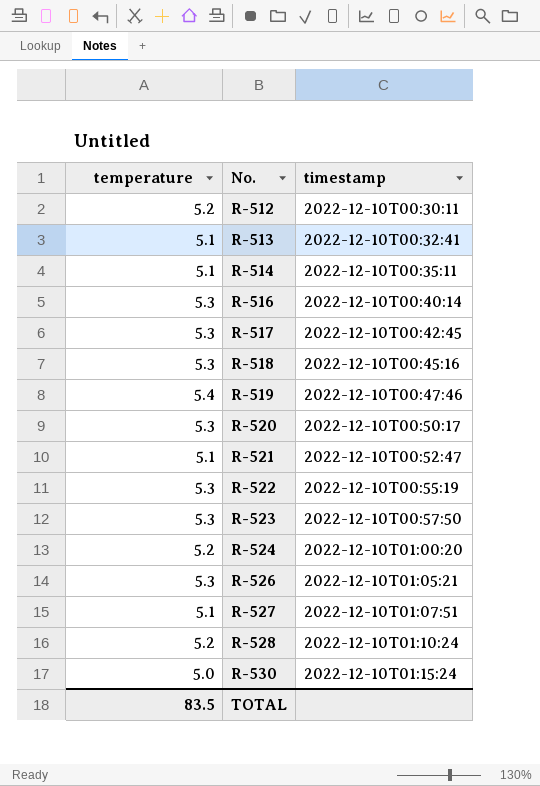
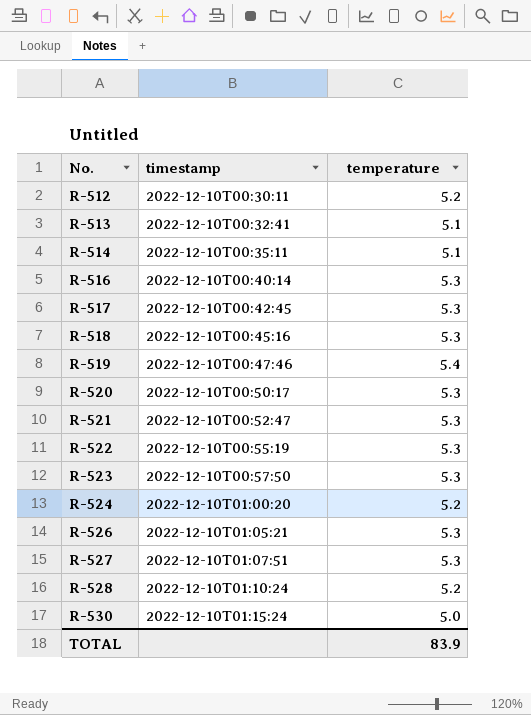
column temperature | position: 1 -> 3
R-521 | temperature: 5.1 -> 5.3
R-527 | temperature: 5.1 -> 5.3
TOTAL | temperature: 83.5 -> 83.9

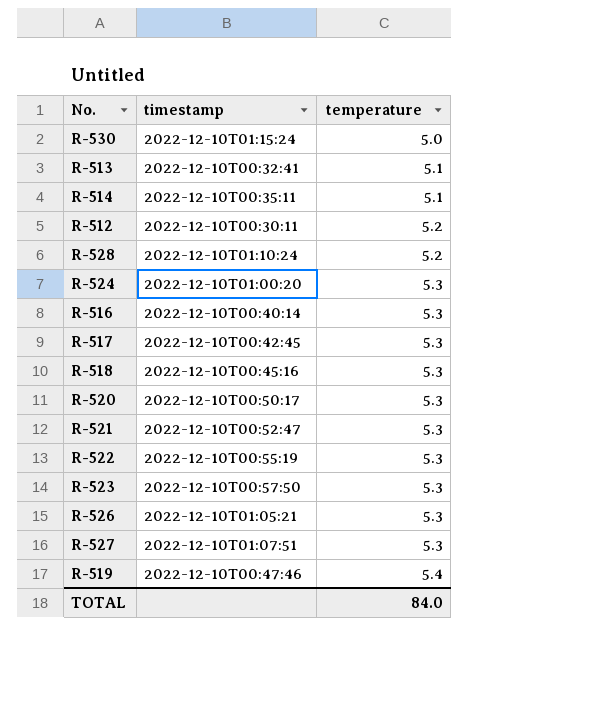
row order: No. ascending -> temperature ascending
R-524 | temperature: 5.2 -> 5.3
TOTAL | temperature: 83.9 -> 84.0

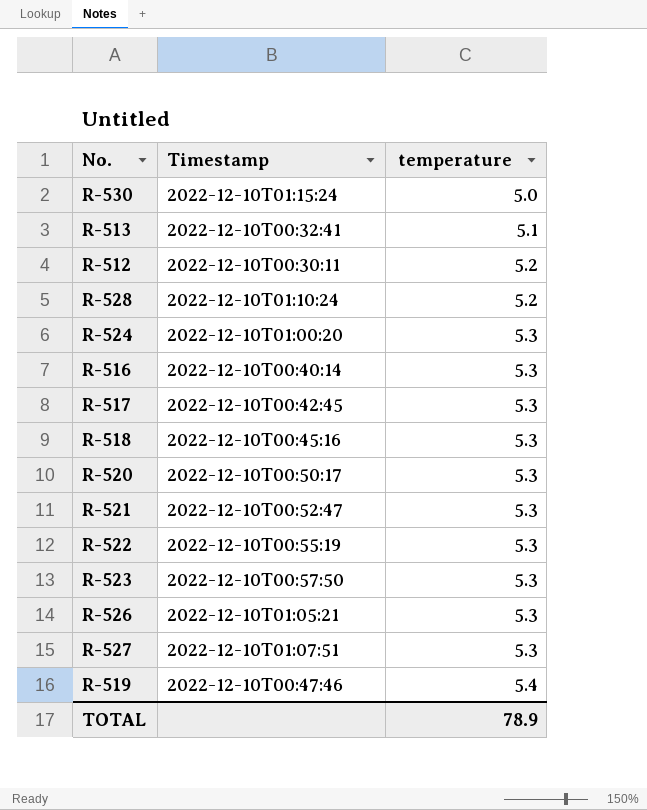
column name: timestamp -> Timestamp
row R-514: 2022-12-10T00:35:11 | 5.1 -> none
TOTAL | temperature: 84.0 -> 78.9

